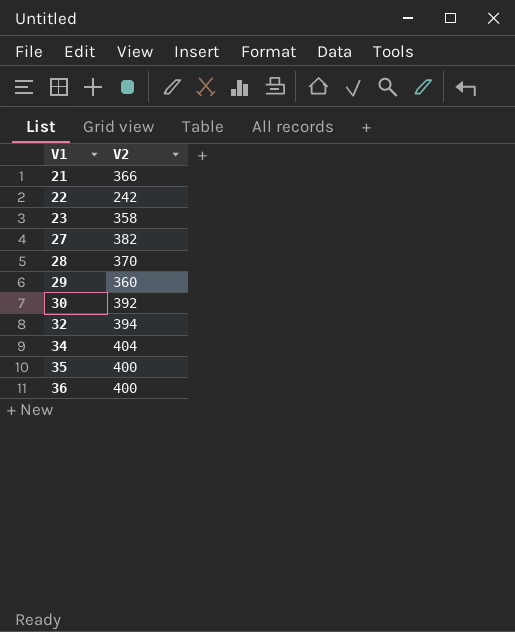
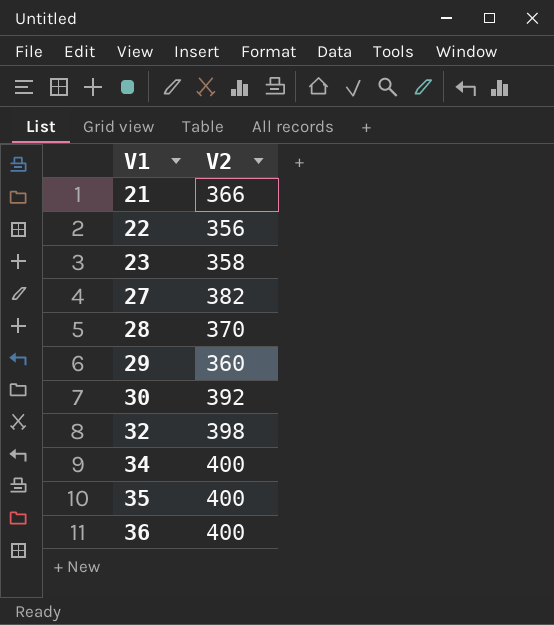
22 | V2: 242 -> 356
32 | V2: 394 -> 398
34 | V2: 404 -> 400

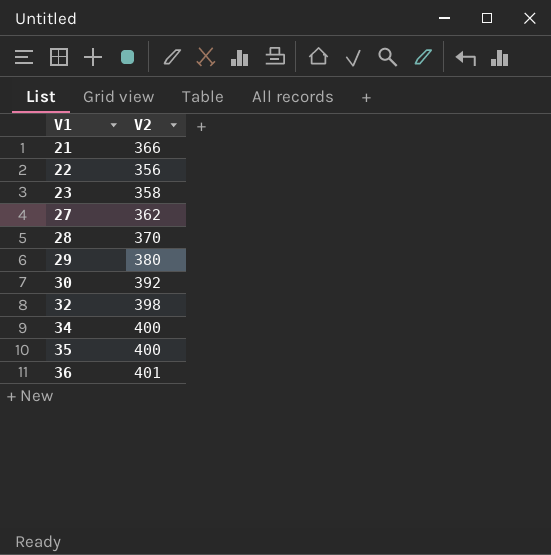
27 | V2: 382 -> 362
29 | V2: 360 -> 380
36 | V2: 400 -> 401

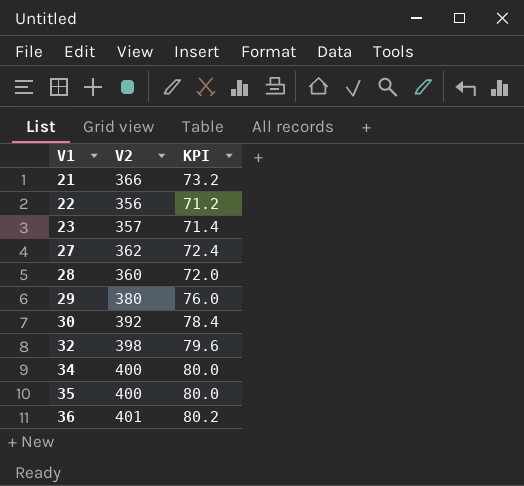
column KPI | formula: none -> [V2] * 0.2
23 | V2: 358 -> 357
28 | V2: 370 -> 360

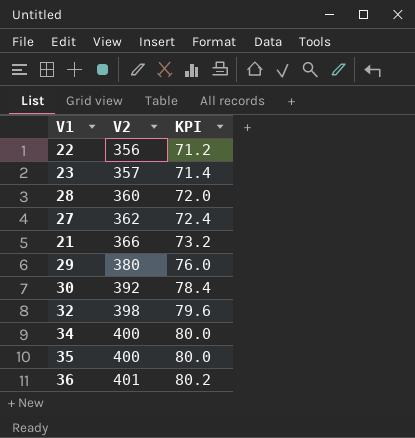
row order: V1 ascending -> V2 ascending

